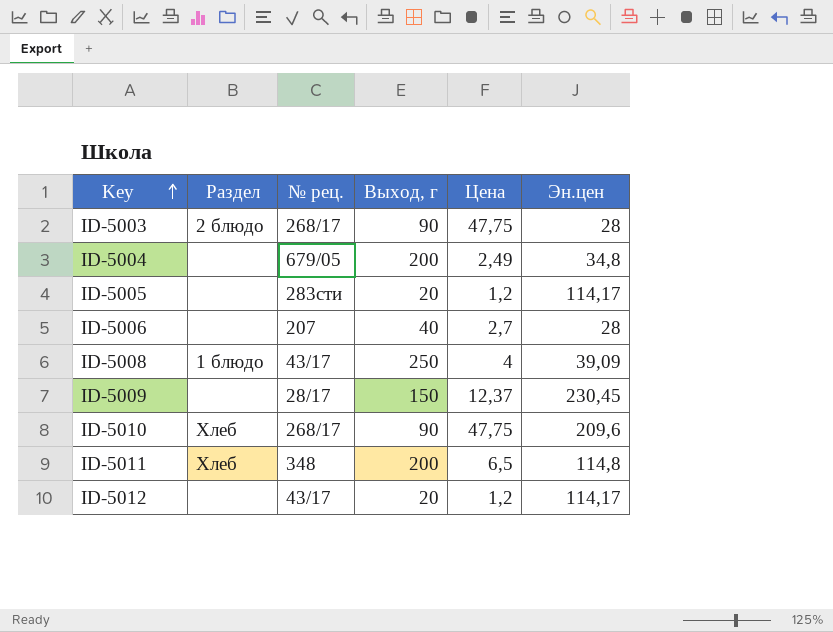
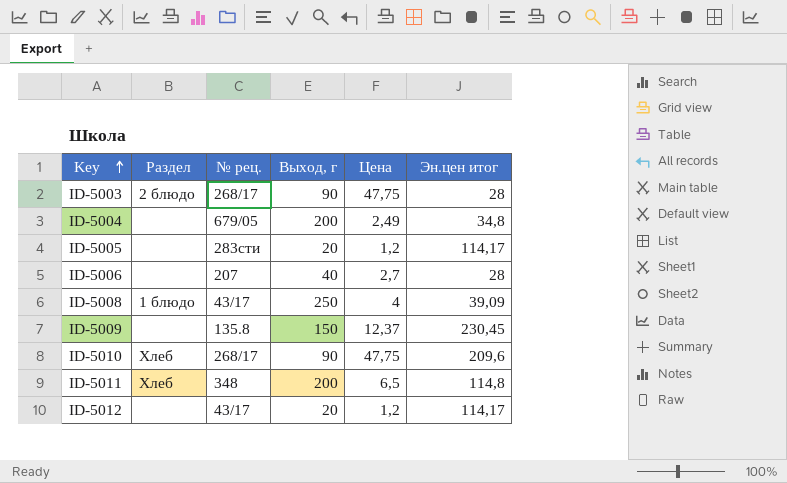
column name: Эн.цен -> Эн.цен итог
ID-5009 | № рец.: 28/17 -> 135.8

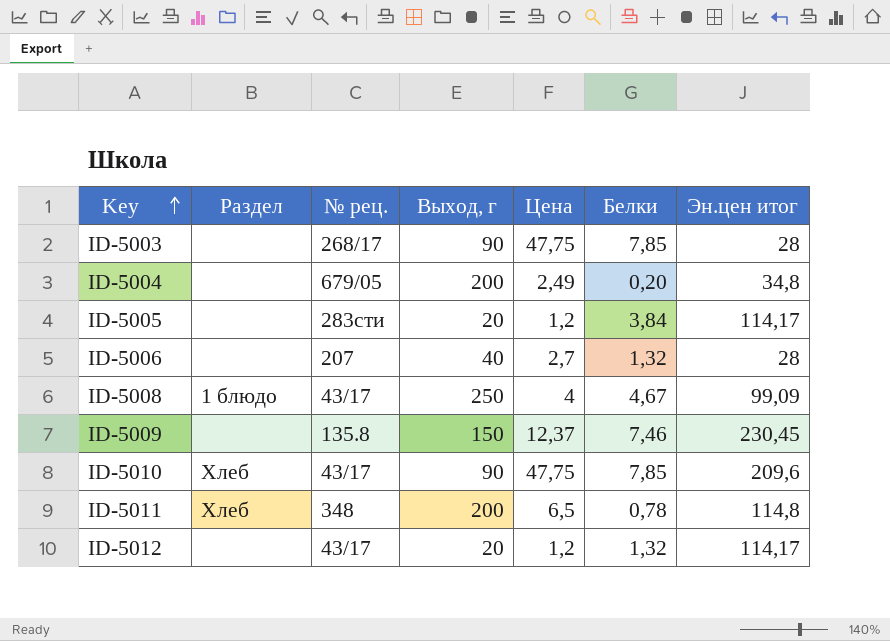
column Белки | position: none -> 6
ID-5003 | Раздел: 2 блюдо -> none
ID-5008 | Эн.цен итог: 39,09 -> 99,09
ID-5010 | № рец.: 268/17 -> 43/17

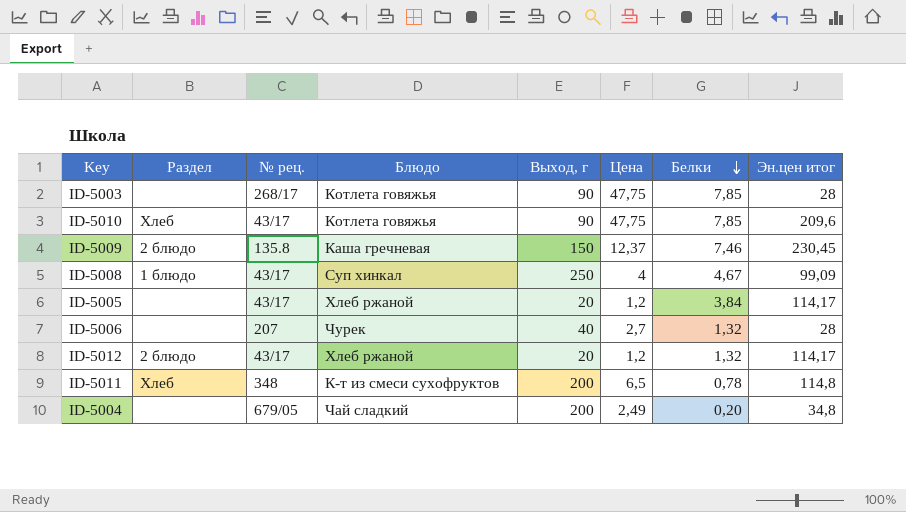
row order: Key ascending -> Белки descending
column Блюдо | position: none -> 4
ID-5009 | Раздел: none -> 2 блюдо
ID-5005 | № рец.: 283сти -> 43/17
ID-5012 | Раздел: none -> 2 блюдо

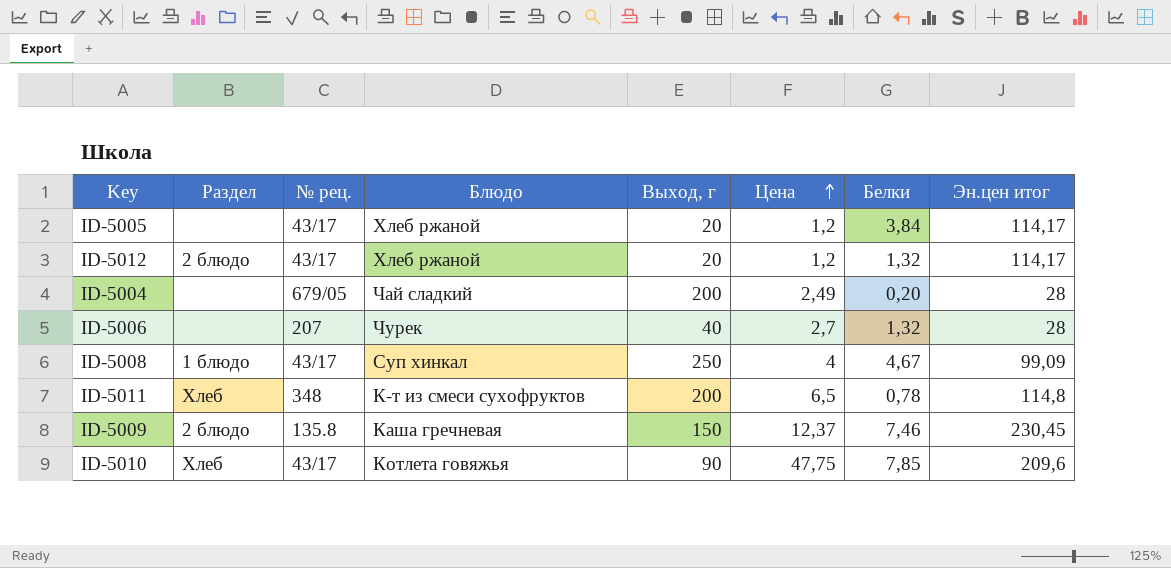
row order: Белки descending -> Цена ascending
row ID-5003: none | 268/17 | Котлета говяжья | 90 | 47,75 | 7,85 | 28 -> none
ID-5004 | Эн.цен итог: 34,8 -> 28

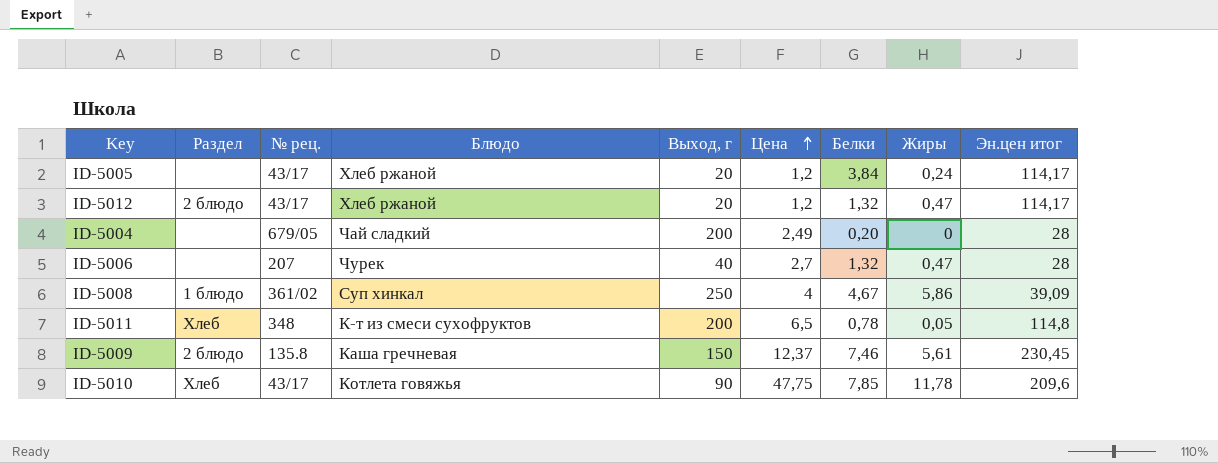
column Жиры | position: none -> 8
ID-5008 | № рец.: 43/17 -> 361/02
ID-5008 | Эн.цен итог: 99,09 -> 39,09

